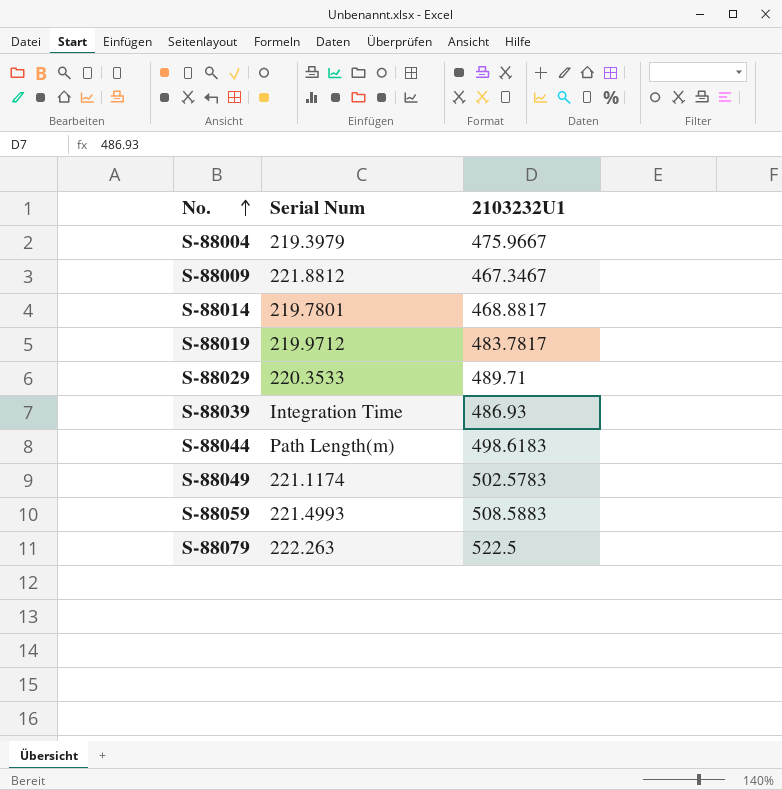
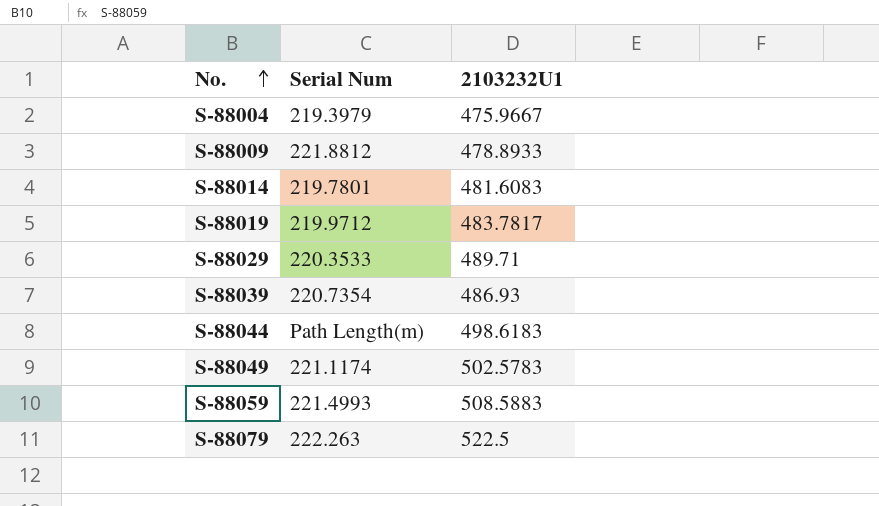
S-88009 | 2103232U1: 467.3467 -> 478.8933
S-88014 | 2103232U1: 468.8817 -> 481.6083
S-88039 | Serial Num: Integration Time -> 220.7354

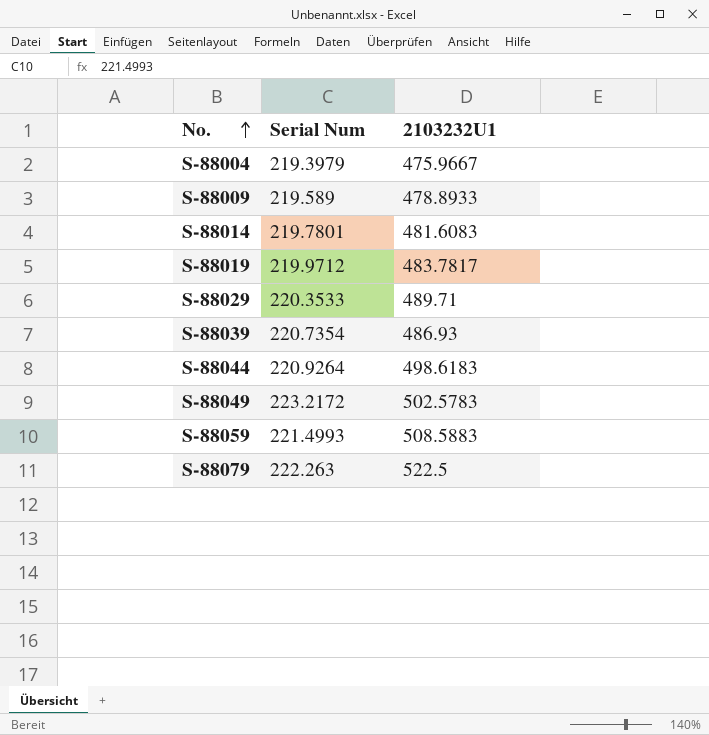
S-88009 | Serial Num: 221.8812 -> 219.589
S-88044 | Serial Num: Path Length(m) -> 220.9264
S-88049 | Serial Num: 221.1174 -> 223.2172

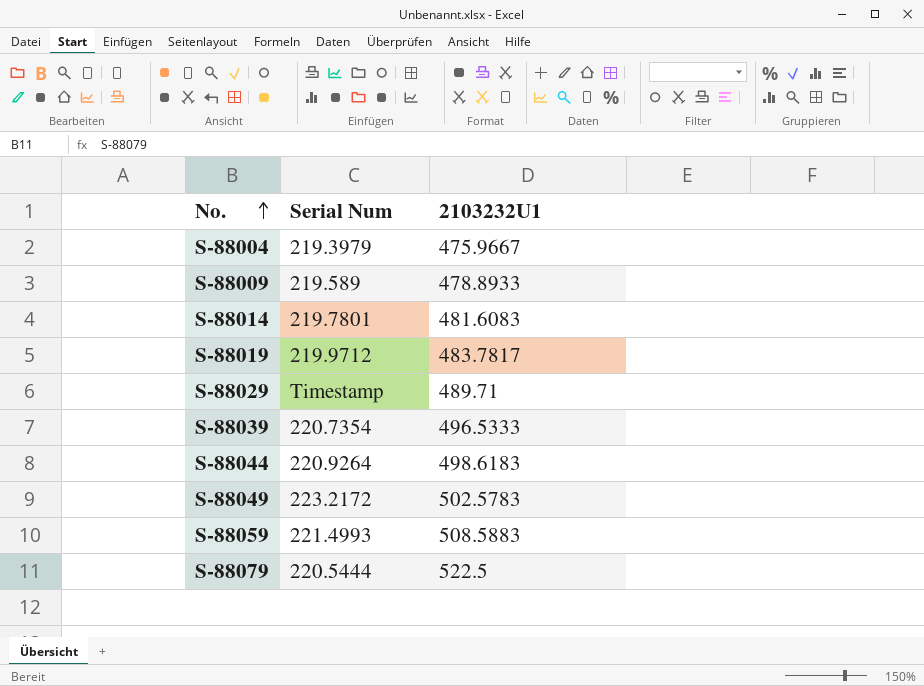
S-88029 | Serial Num: 220.3533 -> Timestamp
S-88039 | 2103232U1: 486.93 -> 496.5333
S-88079 | Serial Num: 222.263 -> 220.5444

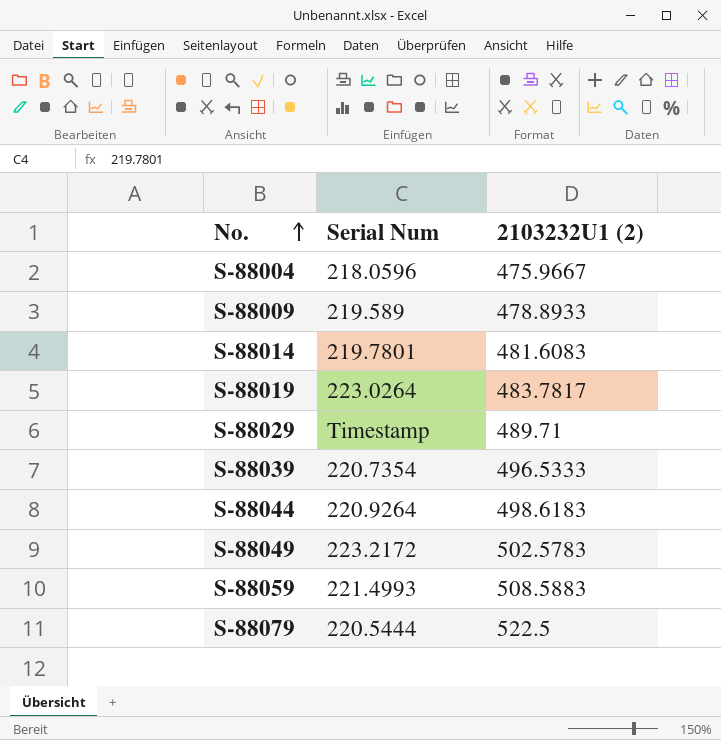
column name: 2103232U1 -> 2103232U1 (2)
S-88004 | Serial Num: 219.3979 -> 218.0596
S-88019 | Serial Num: 219.9712 -> 223.0264

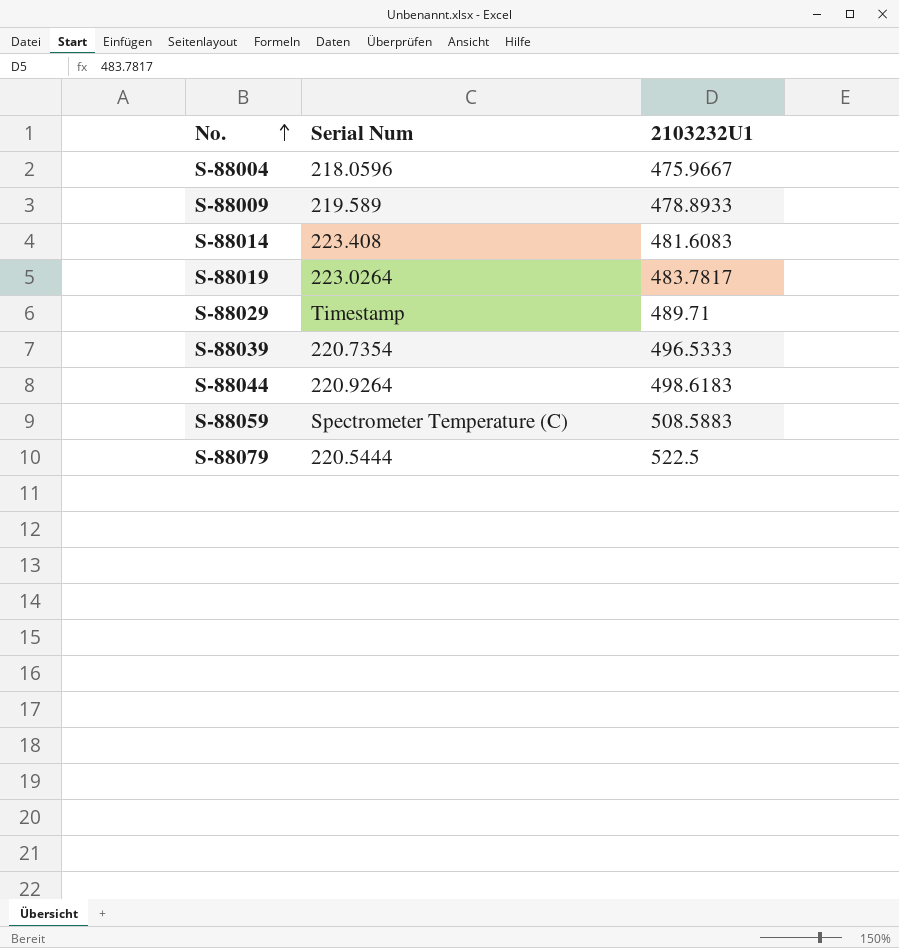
column name: 2103232U1 (2) -> 2103232U1
row S-88049: 223.2172 | 502.5783 -> none
S-88014 | Serial Num: 219.7801 -> 223.408
S-88059 | Serial Num: 221.4993 -> Spectrometer Temperature (C)

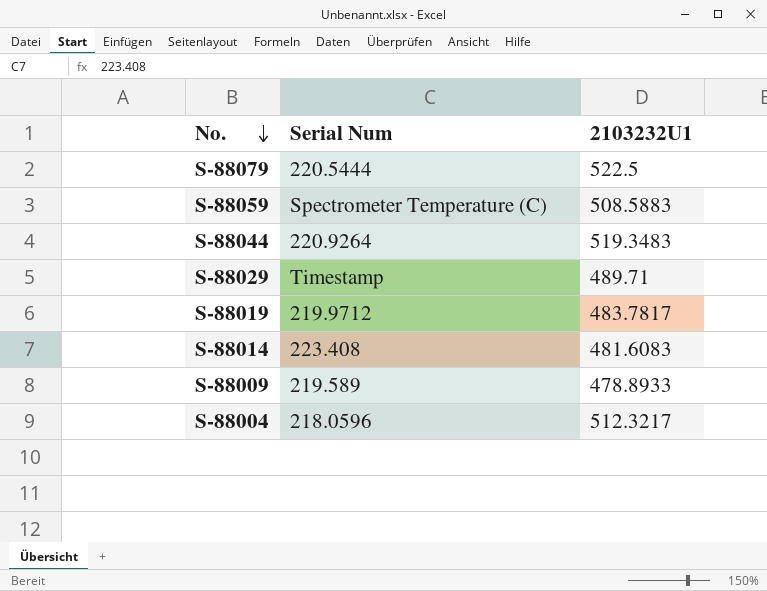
row order: No. ascending -> No. descending
row S-88039: 220.7354 | 496.5333 -> none
S-88044 | 2103232U1: 498.6183 -> 519.3483
S-88019 | Serial Num: 223.0264 -> 219.9712
S-88004 | 2103232U1: 475.9667 -> 512.3217

